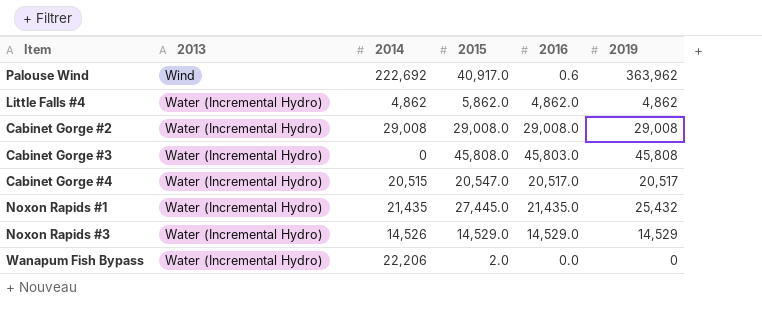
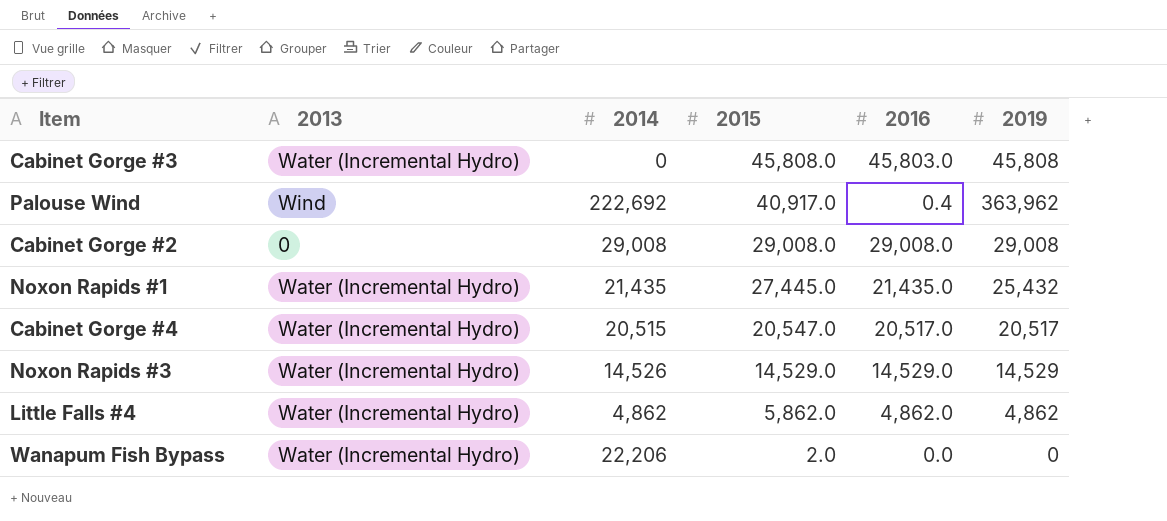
row order: 2013 descending -> 2015 descending
Palouse Wind | 2016: 0.6 -> 0.4
Cabinet Gorge #2 | 2013: Water (Incremental Hydro) -> 0

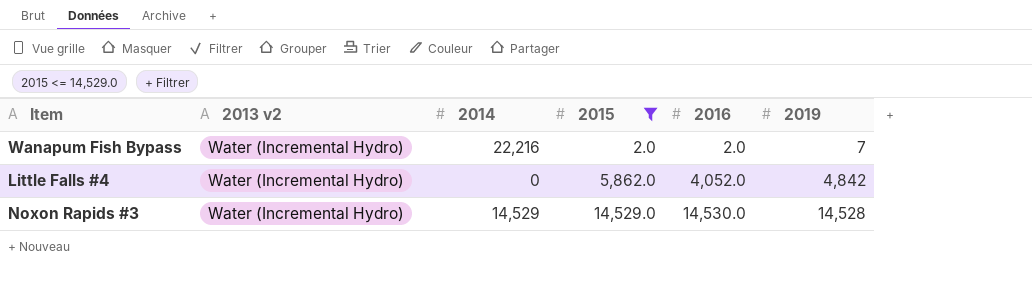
filter: none -> 2015 <= 14,529.0
row order: 2015 descending -> 2015 ascending
column name: 2013 -> 2013 v2
Wanapum Fish Bypass | 2014: 22,206 -> 22,216
Wanapum Fish Bypass | 2016: 0.0 -> 2.0
Wanapum Fish Bypass | 2019: 0 -> 7
Little Falls #4 | 2014: 4,862 -> 0
Little Falls #4 | 2016: 4,862.0 -> 4,052.0
Little Falls #4 | 2019: 4,862 -> 4,842
Noxon Rapids #3 | 2014: 14,526 -> 14,529
Noxon Rapids #3 | 2016: 14,529.0 -> 14,530.0
Noxon Rapids #3 | 2019: 14,529 -> 14,528

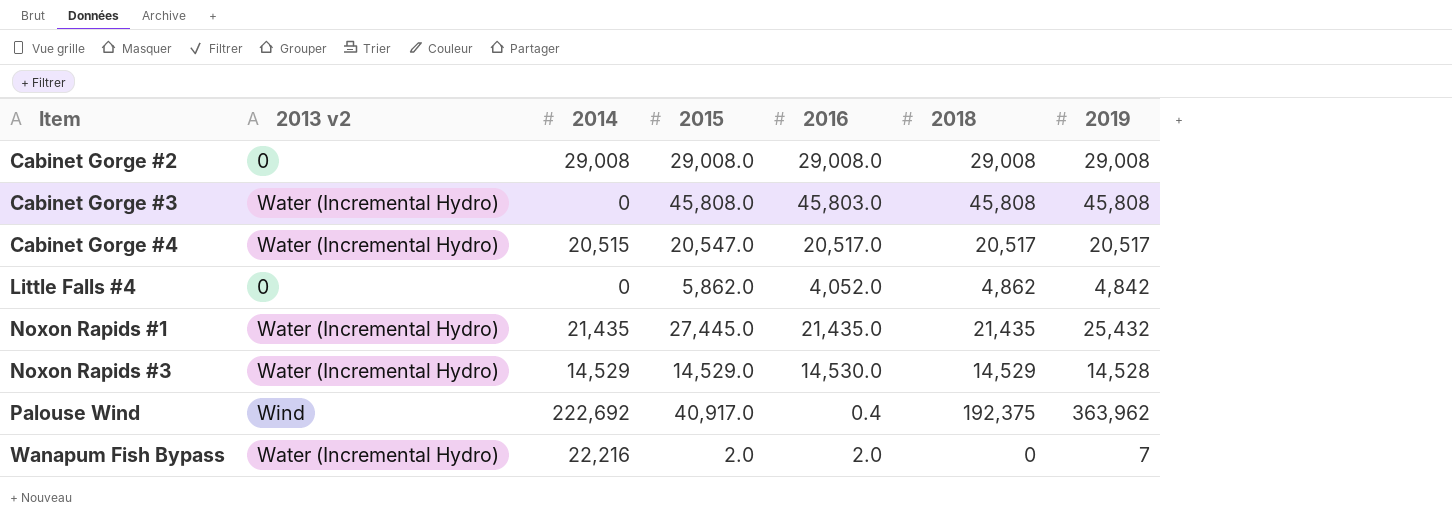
filter: 2015 <= 14,529.0 -> none
row order: 2015 ascending -> Item ascending
column 2018 | position: none -> 6
Little Falls #4 | 2013 v2: Water (Incremental Hydro) -> 0

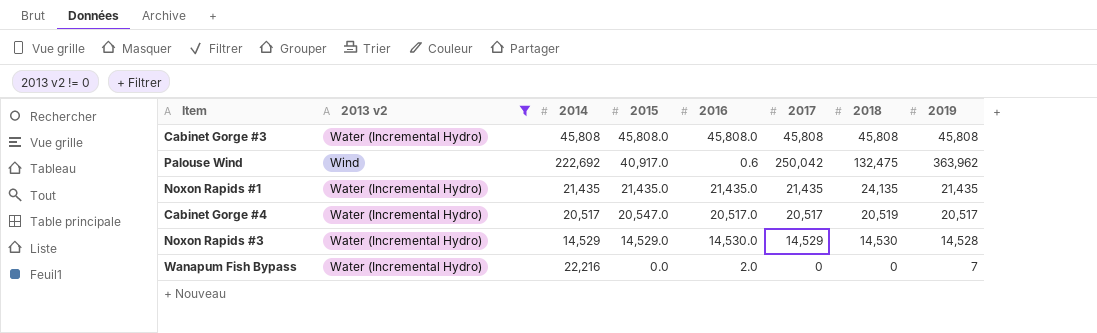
filter: none -> 2013 v2 != 0
row order: Item ascending -> 2015 descending
column 2017 | position: none -> 6
Cabinet Gorge #3 | 2014: 0 -> 45,808
Cabinet Gorge #3 | 2016: 45,803.0 -> 45,808.0
Palouse Wind | 2016: 0.4 -> 0.6
Palouse Wind | 2018: 192,375 -> 132,475
Noxon Rapids #1 | 2015: 27,445.0 -> 21,435.0
Noxon Rapids #1 | 2018: 21,435 -> 24,135
Noxon Rapids #1 | 2019: 25,432 -> 21,435
Cabinet Gorge #4 | 2014: 20,515 -> 20,517
Cabinet Gorge #4 | 2018: 20,517 -> 20,519
Noxon Rapids #3 | 2018: 14,529 -> 14,530
Wanapum Fish Bypass | 2015: 2.0 -> 0.0

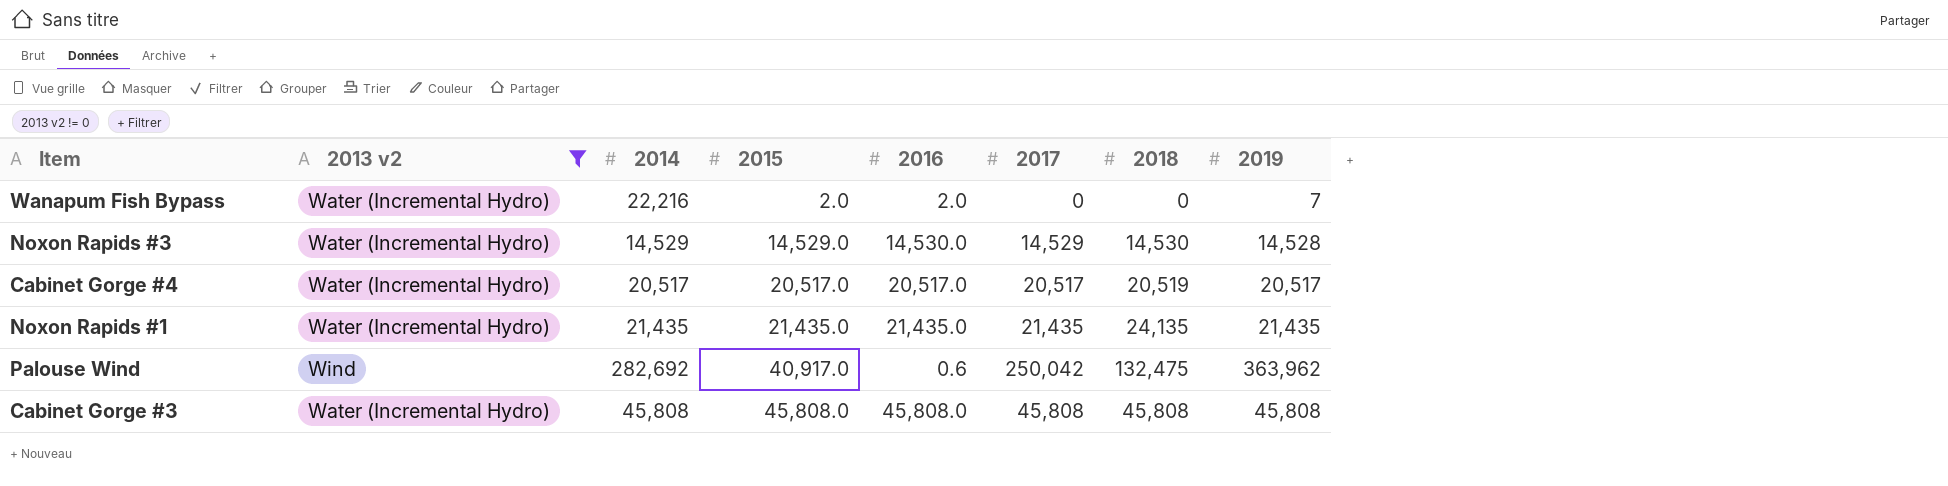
row order: 2015 descending -> 2015 ascending
Wanapum Fish Bypass | 2015: 0.0 -> 2.0
Cabinet Gorge #4 | 2015: 20,547.0 -> 20,517.0
Palouse Wind | 2014: 222,692 -> 282,692

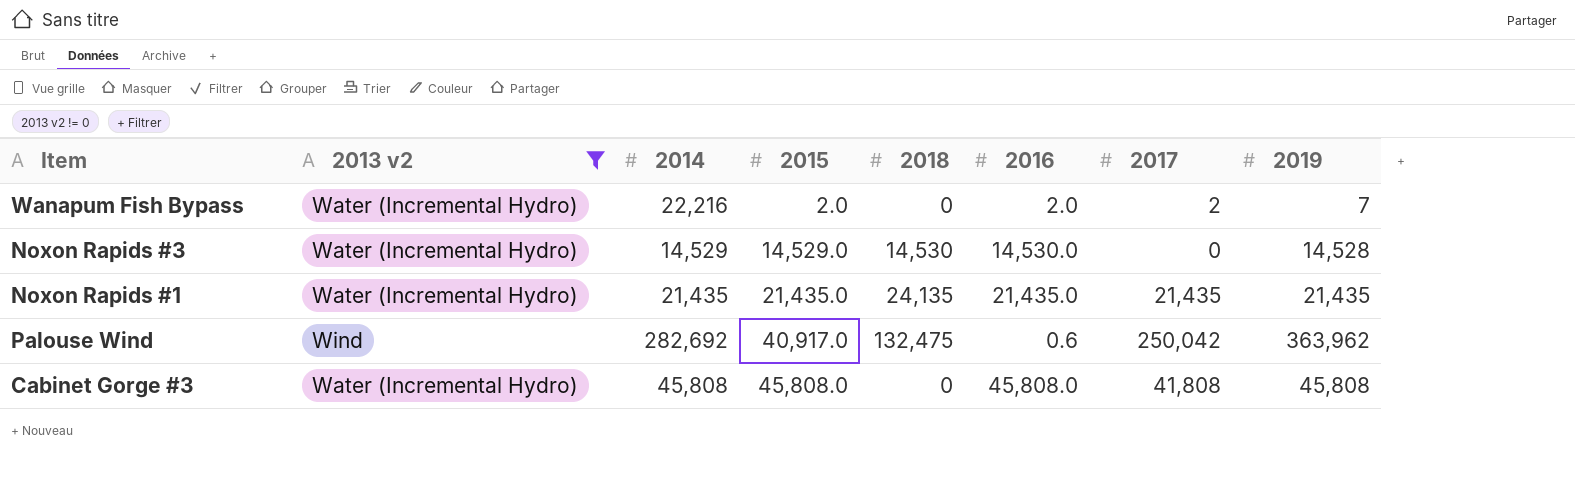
column 2018 | position: 7 -> 5
row Cabinet Gorge #4: Water (Incremental Hydro) | 20,517 | 20,517.0 | 20,517.0 | 20,517 | 20,519 | 20,517 -> none
Wanapum Fish Bypass | 2017: 0 -> 2
Noxon Rapids #3 | 2017: 14,529 -> 0
Cabinet Gorge #3 | 2018: 45,808 -> 0
Cabinet Gorge #3 | 2017: 45,808 -> 41,808

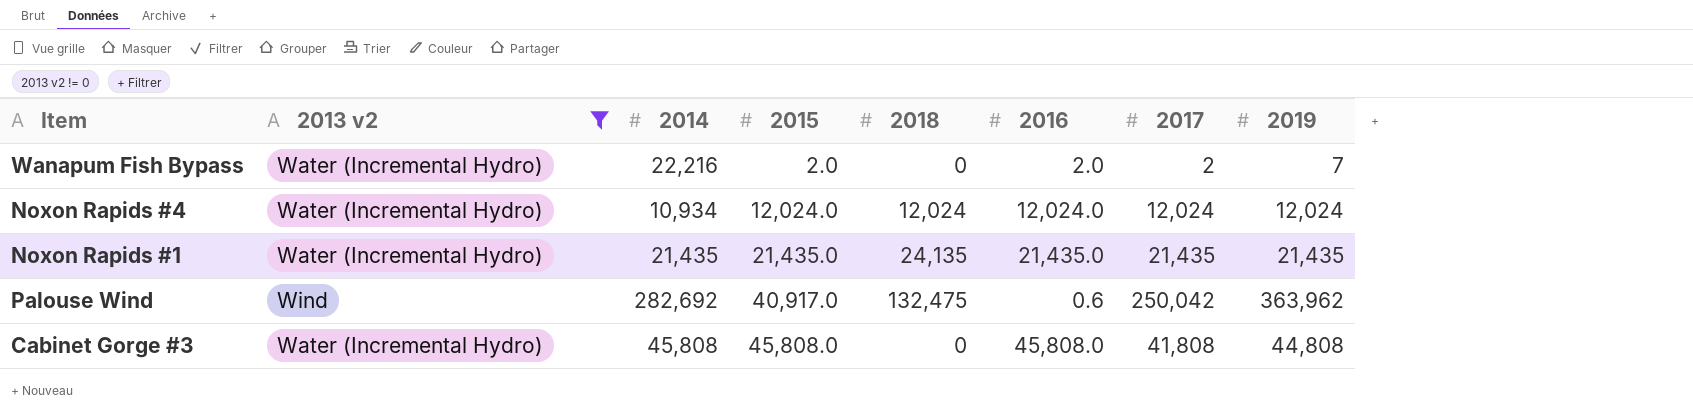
row Noxon Rapids #3: Water (Incremental Hydro) | 14,529 | 14,529.0 | 14,530 | 14,530.0 | 0 | 14,528 -> none
row Noxon Rapids #4: none -> Water (Incremental Hydro) | 10,934 | 12,024.0 | 12,024 | 12,024.0 | 12,024 | 12,024
Cabinet Gorge #3 | 2019: 45,808 -> 44,808

